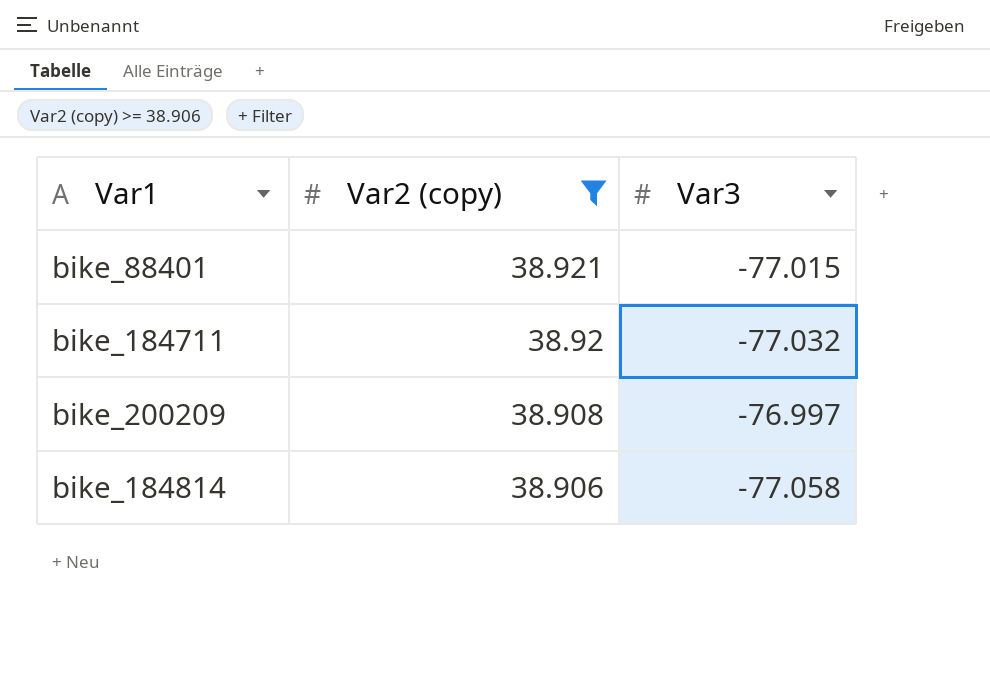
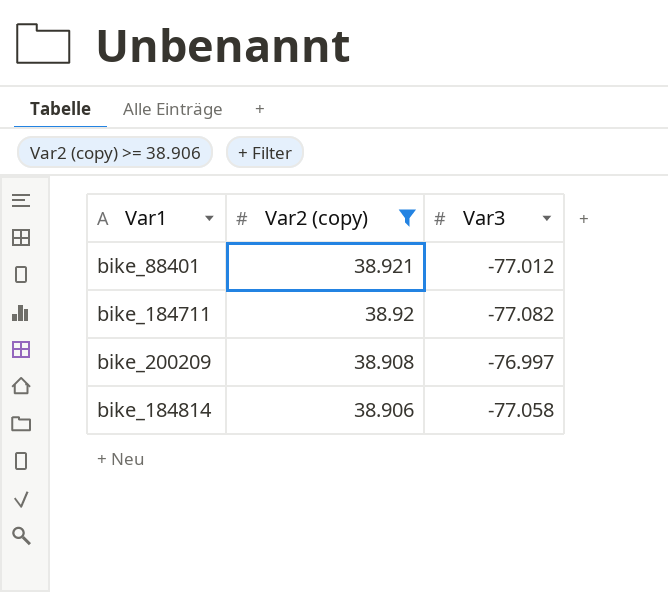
bike_88401 | Var3: -77.015 -> -77.012
bike_184711 | Var3: -77.032 -> -77.082

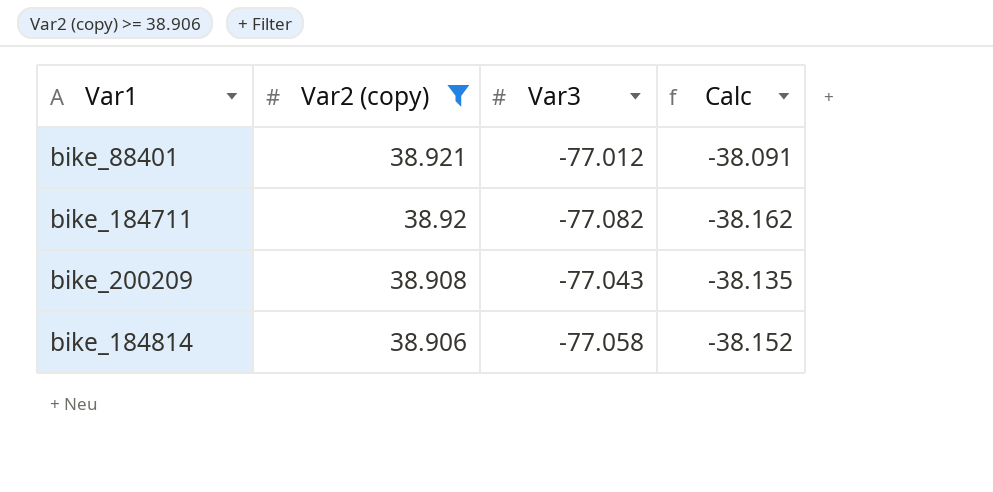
column Calc | formula: none -> [Var2 (copy)] + [Var3]
bike_200209 | Var3: -76.997 -> -77.043

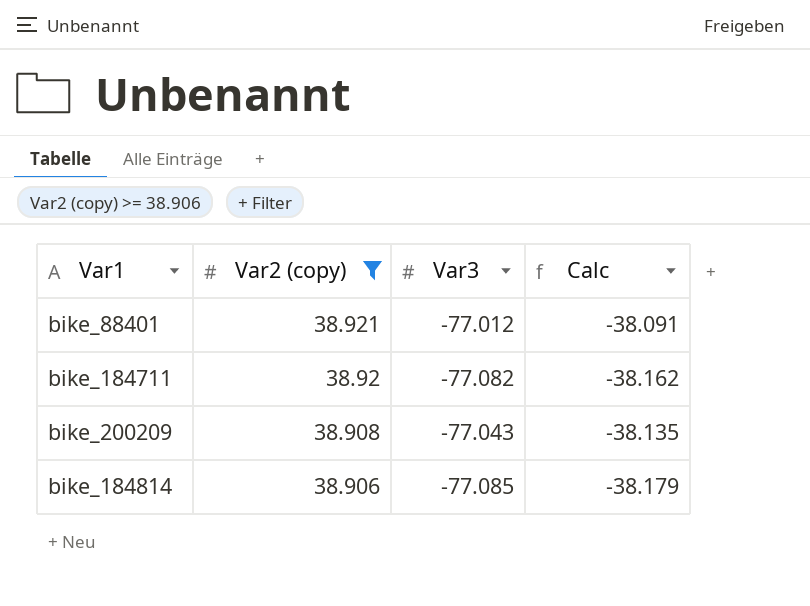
bike_184814 | Var3: -77.058 -> -77.085
bike_184814 | Calc: -38.152 -> -38.179

